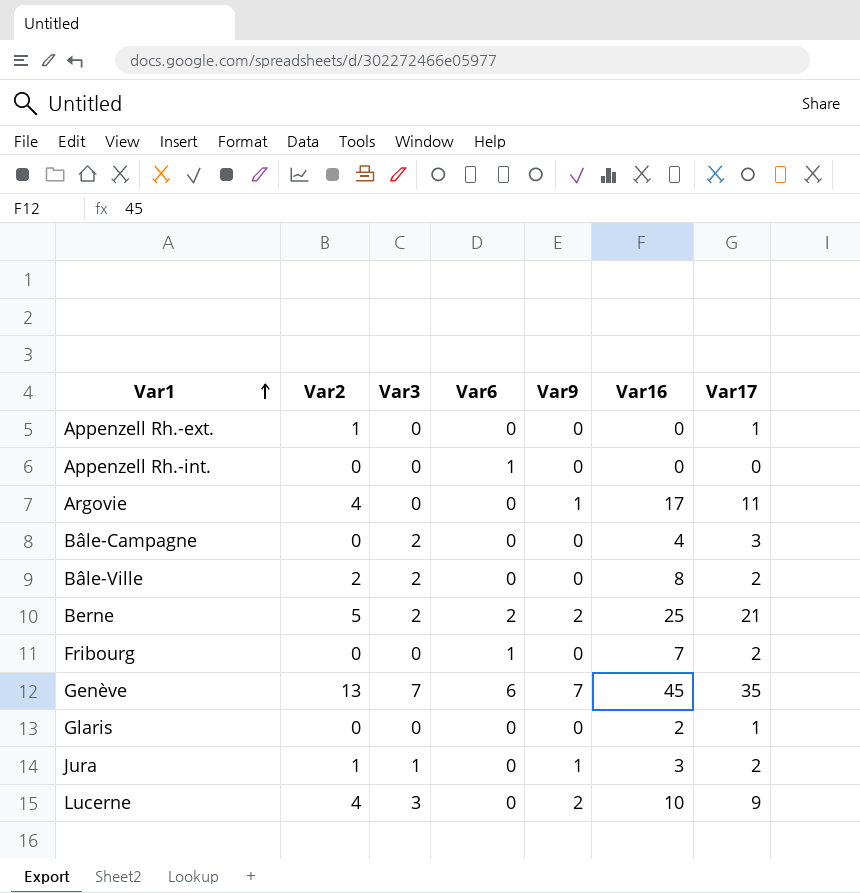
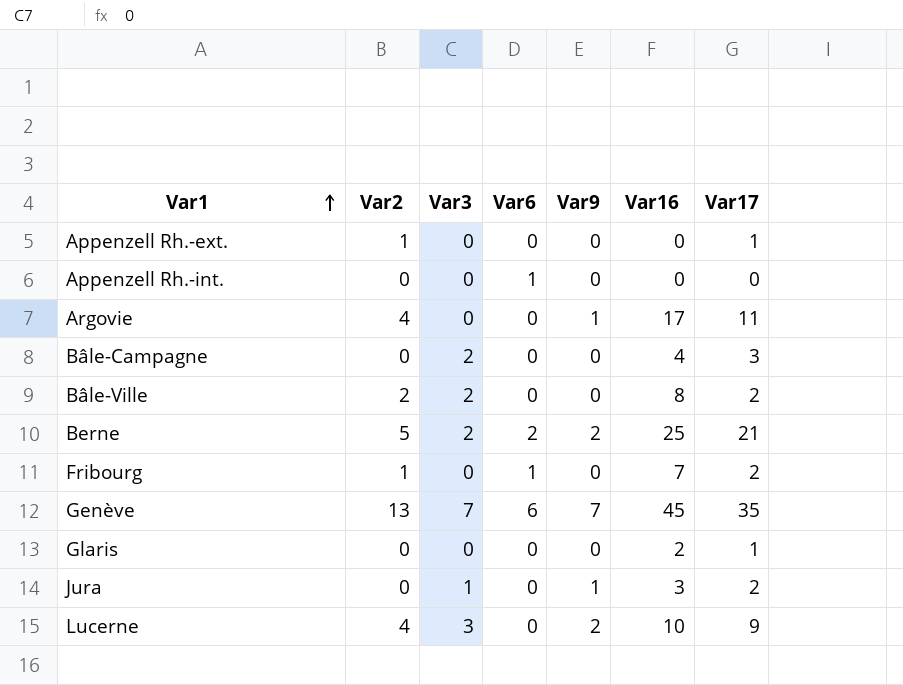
Fribourg | Var2: 0 -> 1
Jura | Var2: 1 -> 0

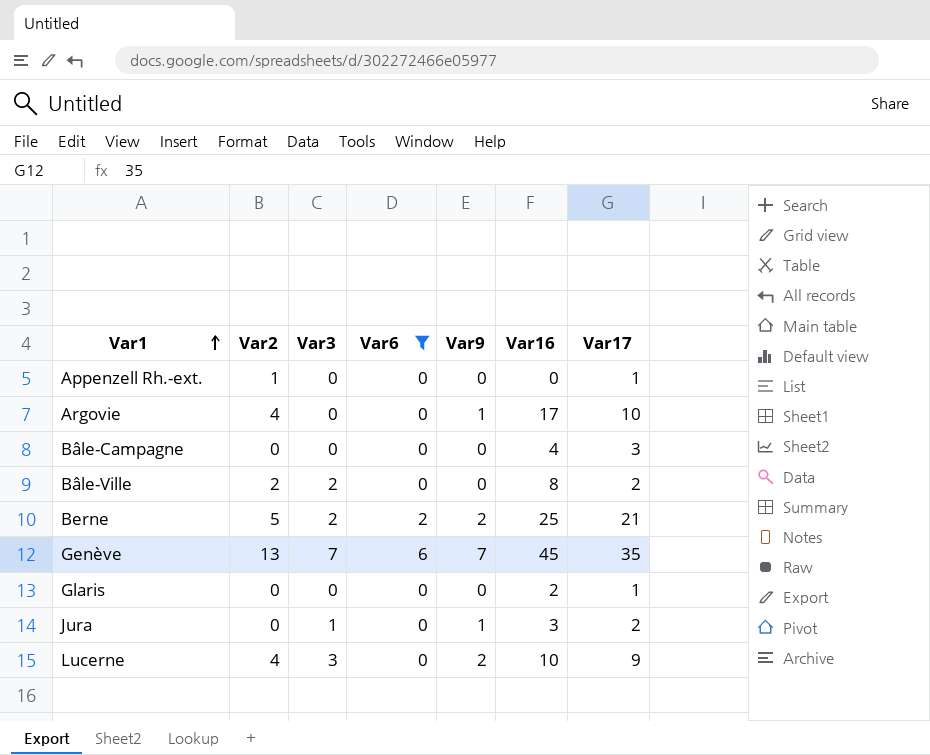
filter: none -> Var6 != 1
Argovie | Var17: 11 -> 10
Bâle-Campagne | Var3: 2 -> 0

